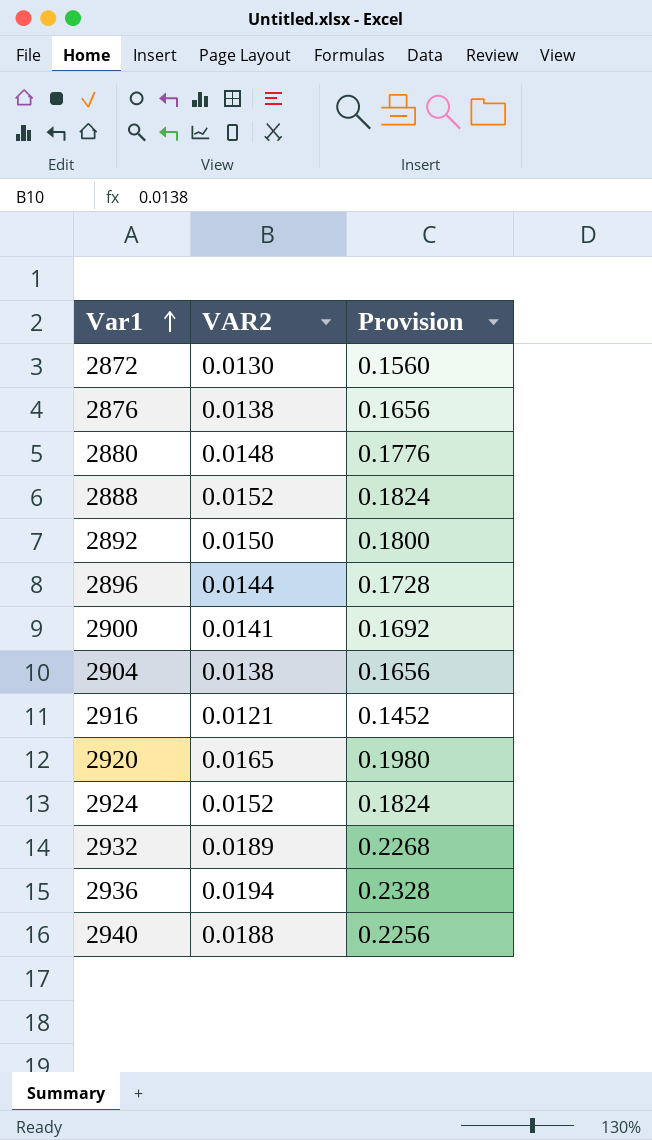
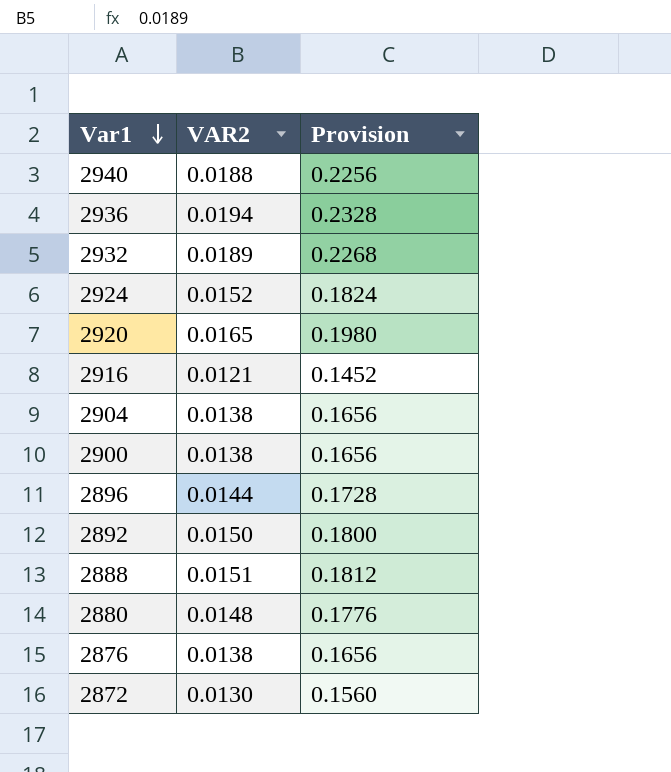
row order: Var1 ascending -> Var1 descending
2900 | VAR2: 0.0141 -> 0.0138
2900 | Provision: 0.1692 -> 0.1656
2888 | VAR2: 0.0152 -> 0.0151
2888 | Provision: 0.1824 -> 0.1812

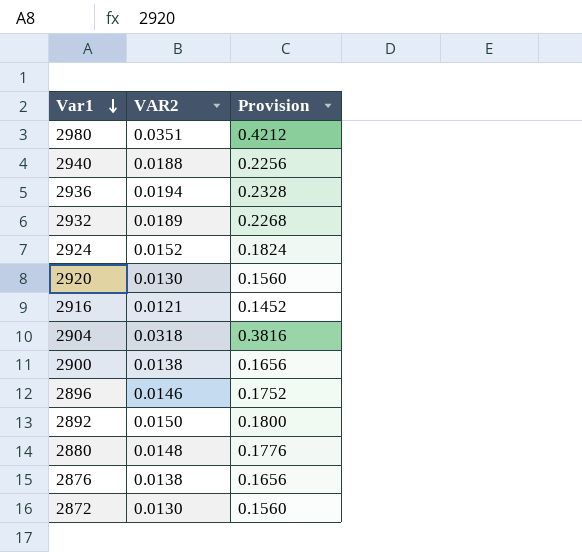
row 2888: 0.0151 | 0.1812 -> none
row 2980: none -> 0.0351 | 0.4212
2920 | VAR2: 0.0165 -> 0.0130
2920 | Provision: 0.1980 -> 0.1560
2904 | VAR2: 0.0138 -> 0.0318
2904 | Provision: 0.1656 -> 0.3816
2896 | VAR2: 0.0144 -> 0.0146
2896 | Provision: 0.1728 -> 0.1752

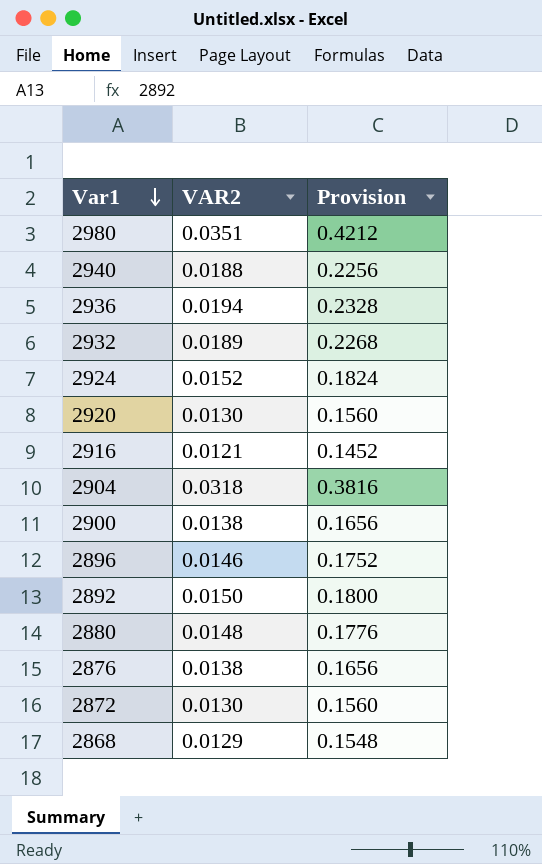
row 2868: none -> 0.0129 | 0.1548

